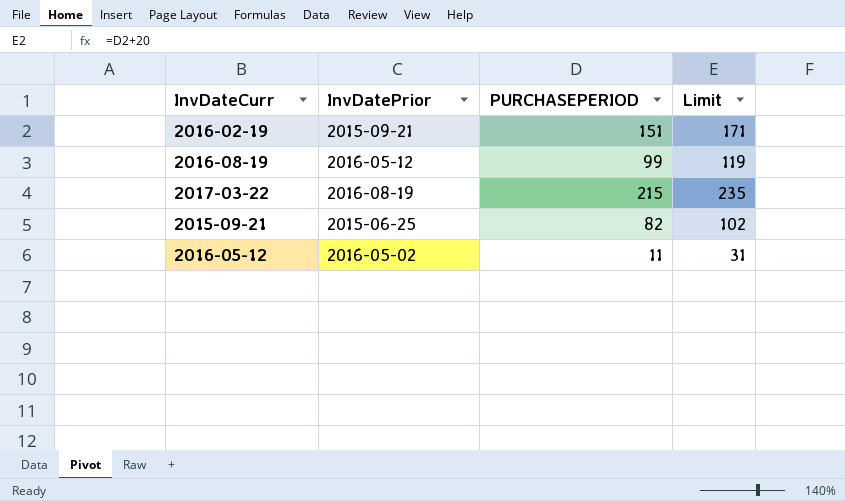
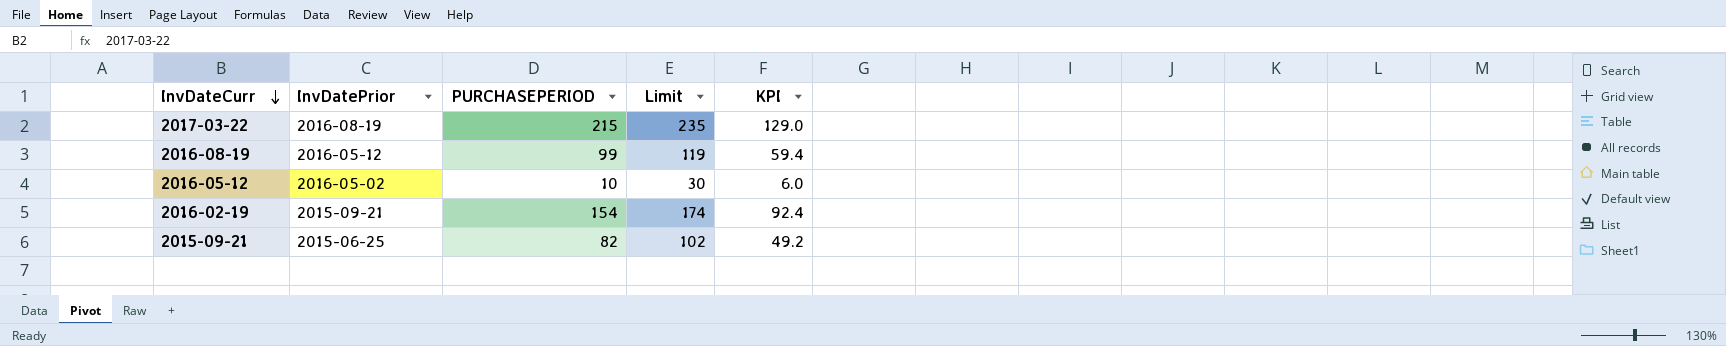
row order: none -> InvDateCurr descending
column KPI | formula: none -> [PURCHASEPERIOD] * 0.6
2016-05-12 | PURCHASEPERIOD: 11 -> 10
2016-05-12 | Limit: 31 -> 30
2016-02-19 | PURCHASEPERIOD: 151 -> 154
2016-02-19 | Limit: 171 -> 174

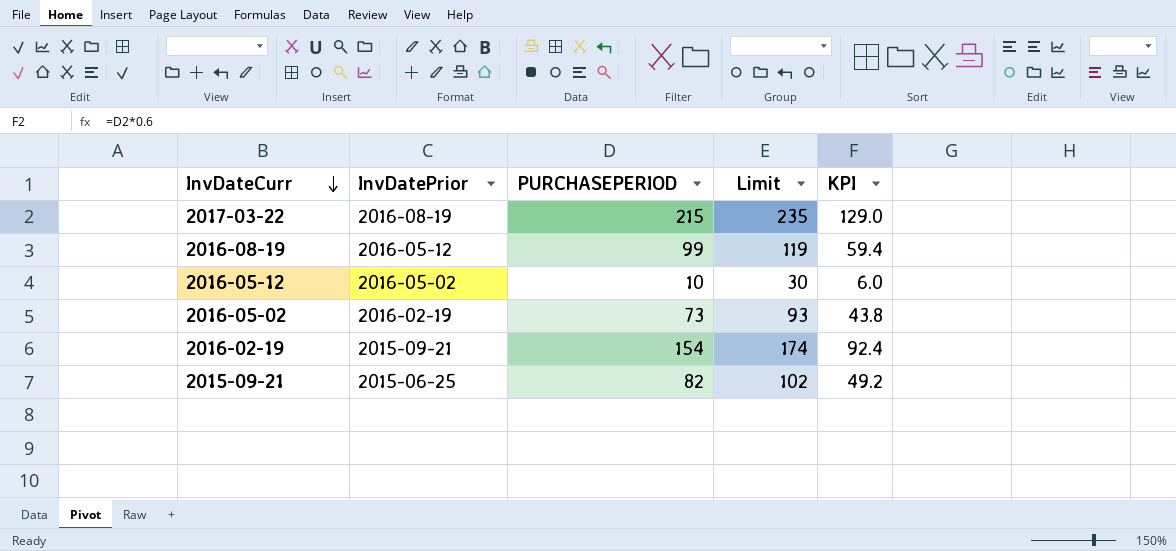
row 2016-05-02: none -> 2016-02-19 | 73 | 93 | 43.8

